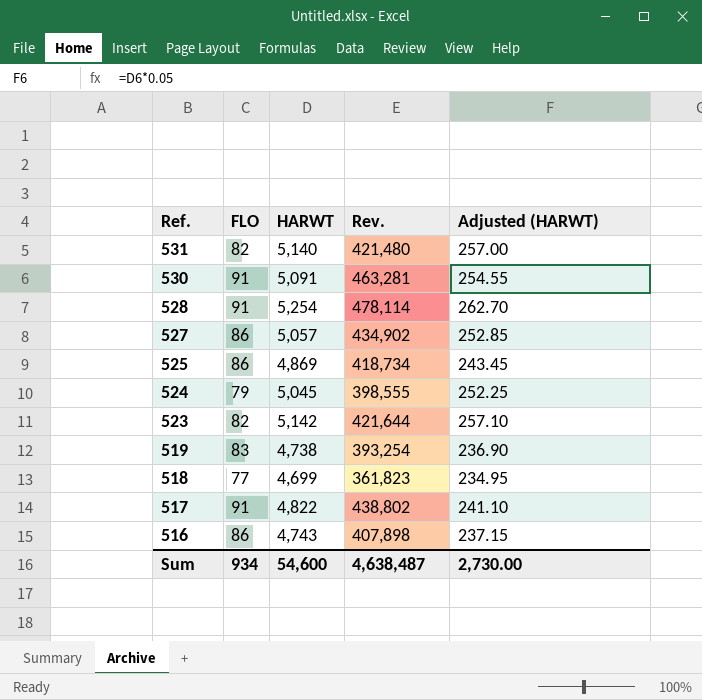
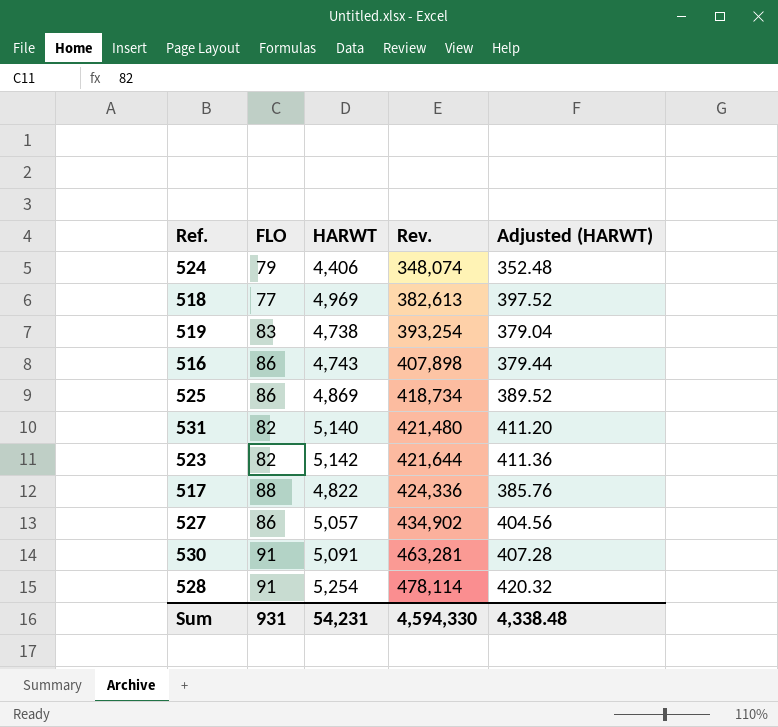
row order: Ref. descending -> Rev. ascending
column Adjusted (HARWT) | formula: [HARWT] * 0.05 -> [HARWT] * 0.08
524 | HARWT: 5,045 -> 4,406
524 | Rev.: 398,555 -> 348,074
518 | HARWT: 4,699 -> 4,969
518 | Rev.: 361,823 -> 382,613
517 | FLO: 91 -> 88
517 | Rev.: 438,802 -> 424,336
Sum | FLO: 934 -> 931
Sum | HARWT: 54,600 -> 54,231
Sum | Rev.: 4,638,487 -> 4,594,330
Sum | Adjusted (HARWT): 2,730.00 -> 4,338.48

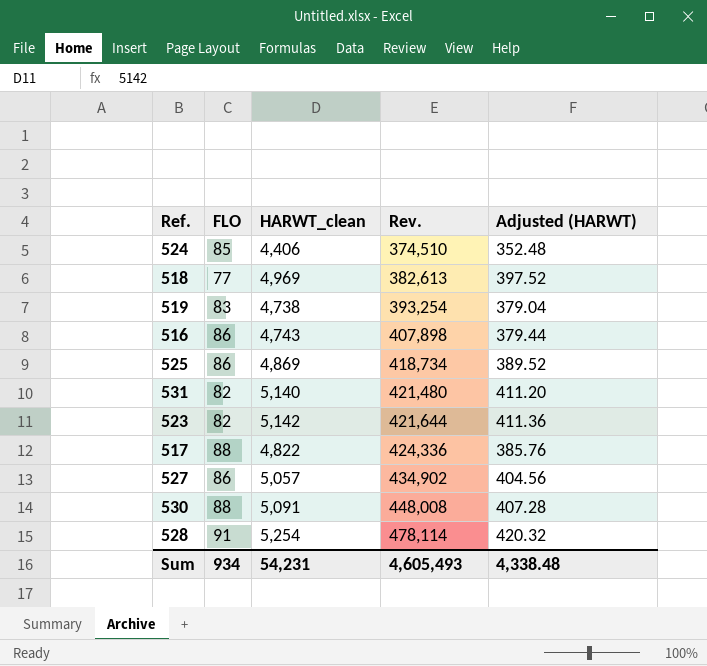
column name: HARWT -> HARWT_clean
524 | FLO: 79 -> 85
524 | Rev.: 348,074 -> 374,510
530 | FLO: 91 -> 88
530 | Rev.: 463,281 -> 448,008
Sum | FLO: 931 -> 934
Sum | Rev.: 4,594,330 -> 4,605,493

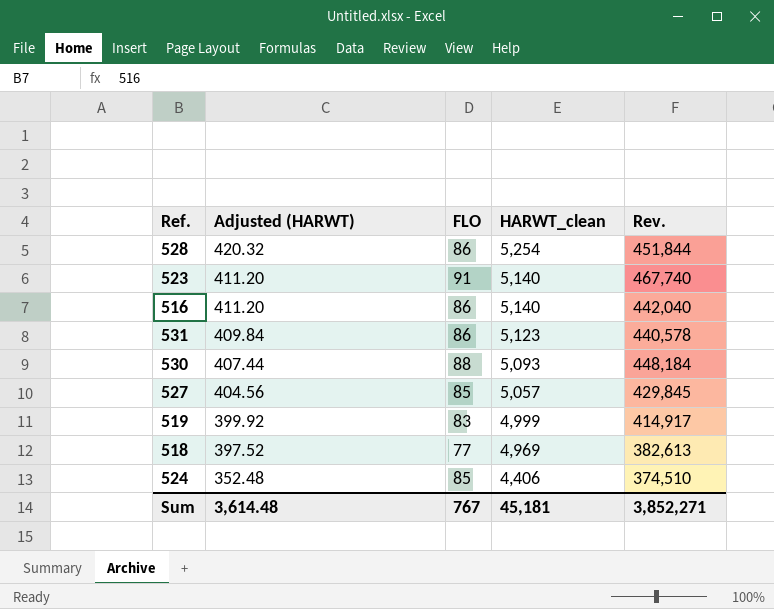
row order: Rev. ascending -> Adjusted (HARWT) descending
column Adjusted (HARWT) | position: 5 -> 2
row 525: 86 | 4,869 | 418,734 | 389.52 -> none
row 517: 88 | 4,822 | 424,336 | 385.76 -> none
528 | FLO: 91 -> 86
528 | Rev.: 478,114 -> 451,844
523 | Adjusted (HARWT): 411.36 -> 411.20
523 | FLO: 82 -> 91
523 | HARWT_clean: 5,142 -> 5,140
523 | Rev.: 421,644 -> 467,740
516 | Adjusted (HARWT): 379.44 -> 411.20
516 | HARWT_clean: 4,743 -> 5,140
516 | Rev.: 407,898 -> 442,040
531 | Adjusted (HARWT): 411.20 -> 409.84
531 | FLO: 82 -> 86
531 | HARWT_clean: 5,140 -> 5,123
531 | Rev.: 421,480 -> 440,578
530 | Adjusted (HARWT): 407.28 -> 407.44
530 | HARWT_clean: 5,091 -> 5,093
530 | Rev.: 448,008 -> 448,184
527 | FLO: 86 -> 85
527 | Rev.: 434,902 -> 429,845
519 | Adjusted (HARWT): 379.04 -> 399.92
519 | HARWT_clean: 4,738 -> 4,999
519 | Rev.: 393,254 -> 414,917
Sum | Adjusted (HARWT): 4,338.48 -> 3,614.48
Sum | FLO: 934 -> 767
Sum | HARWT_clean: 54,231 -> 45,181
Sum | Rev.: 4,605,493 -> 3,852,271

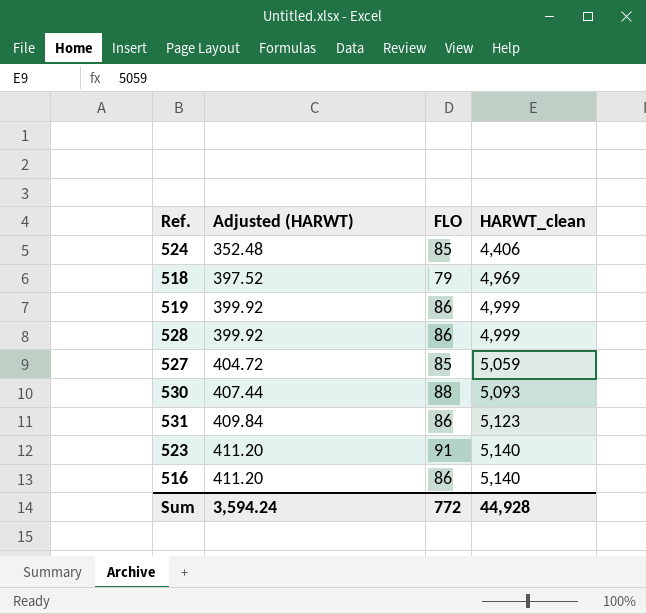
row order: Adjusted (HARWT) descending -> Adjusted (HARWT) ascending
column Rev. | formula: [FLO] * [HARWT_clean] -> none
518 | FLO: 77 -> 79
519 | FLO: 83 -> 86
528 | Adjusted (HARWT): 420.32 -> 399.92
528 | HARWT_clean: 5,254 -> 4,999
527 | Adjusted (HARWT): 404.56 -> 404.72
527 | HARWT_clean: 5,057 -> 5,059
Sum | Adjusted (HARWT): 3,614.48 -> 3,594.24
Sum | FLO: 767 -> 772
Sum | HARWT_clean: 45,181 -> 44,928

